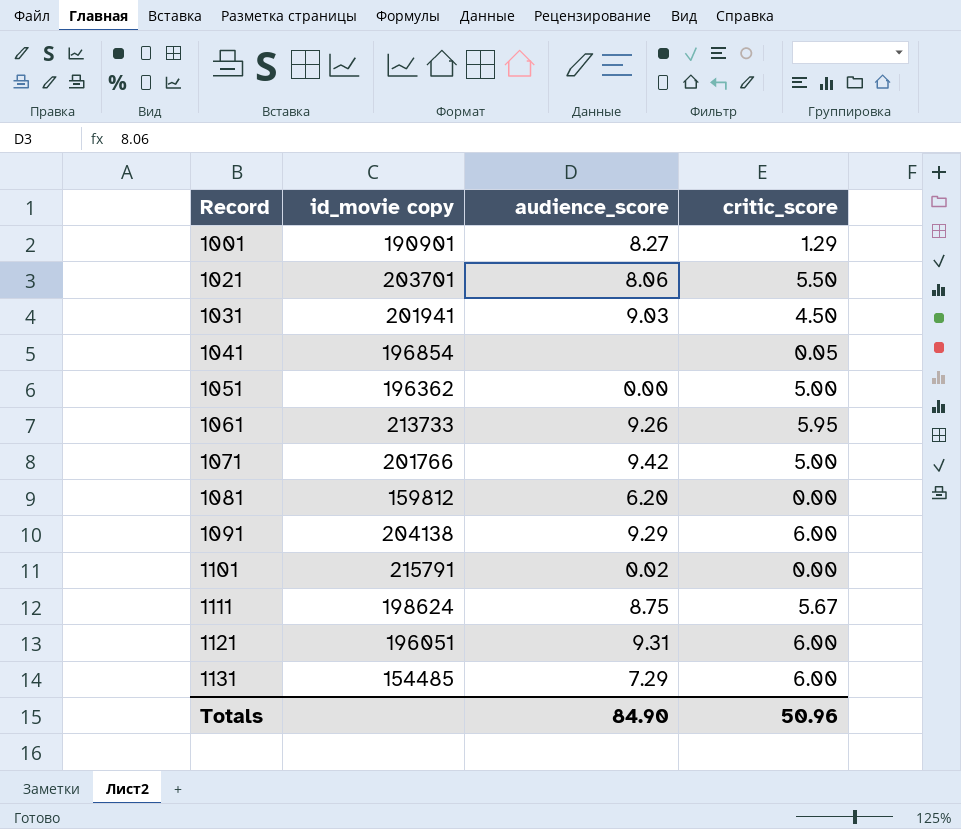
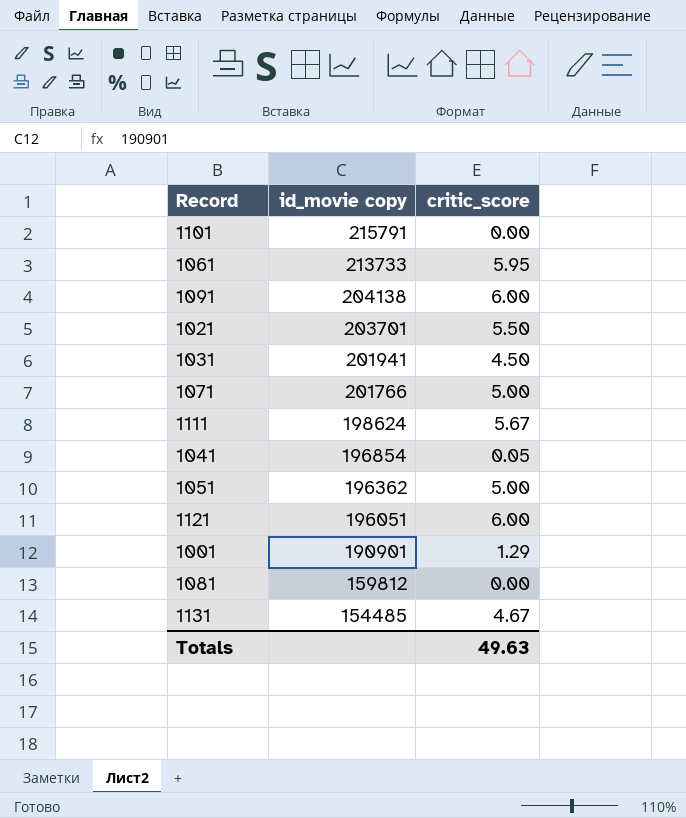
row order: Record ascending -> id_movie copy descending
column audience_score | position: 3 -> none
1131 | critic_score: 6.00 -> 4.67
Totals | critic_score: 50.96 -> 49.63

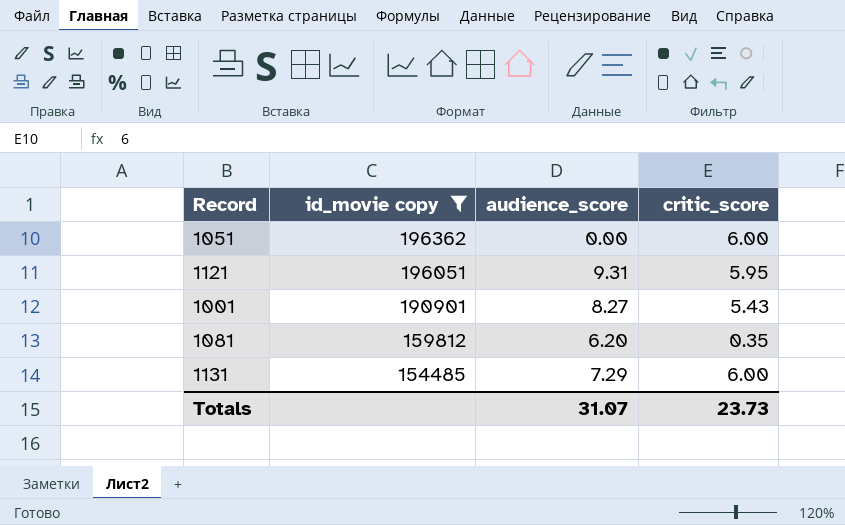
filter: none -> id_movie copy <= 196362
column audience_score | position: none -> 3
1051 | critic_score: 5.00 -> 6.00
1121 | critic_score: 6.00 -> 5.95
1001 | critic_score: 1.29 -> 5.43
1081 | critic_score: 0.00 -> 0.35
1131 | critic_score: 4.67 -> 6.00
Totals | critic_score: 49.63 -> 23.73

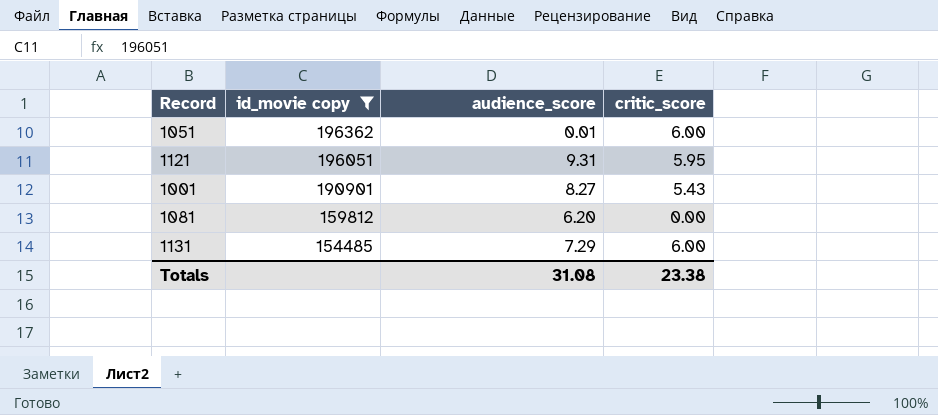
1051 | audience_score: 0.00 -> 0.01
1081 | critic_score: 0.35 -> 0.00
Totals | audience_score: 31.07 -> 31.08
Totals | critic_score: 23.73 -> 23.38

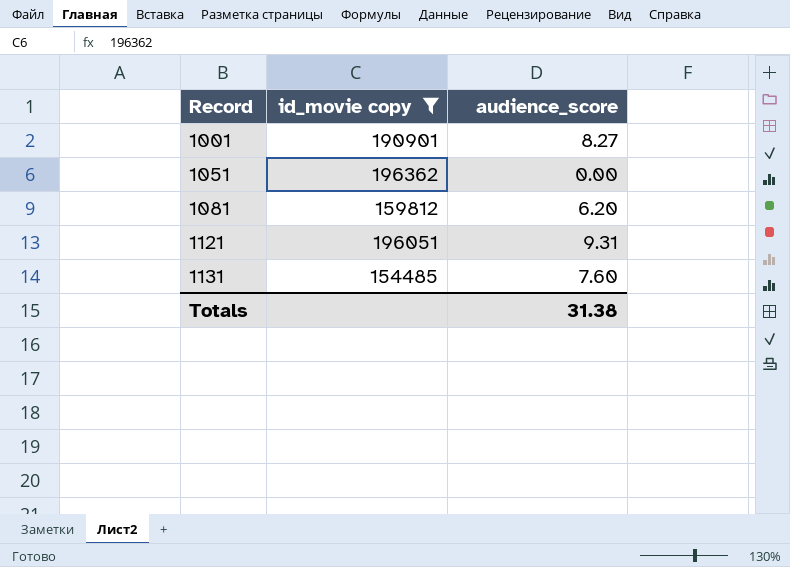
row order: id_movie copy descending -> Record ascending
column critic_score | position: 4 -> none
1051 | audience_score: 0.01 -> 0.00
1131 | audience_score: 7.29 -> 7.60
Totals | audience_score: 31.08 -> 31.38

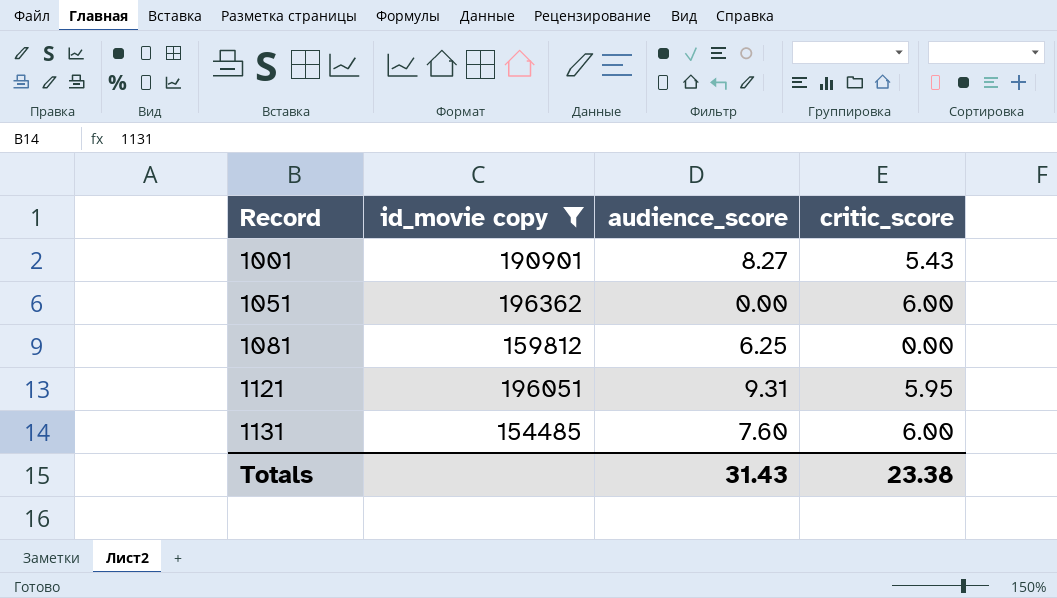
column critic_score | position: none -> 4
1081 | audience_score: 6.20 -> 6.25
Totals | audience_score: 31.38 -> 31.43

